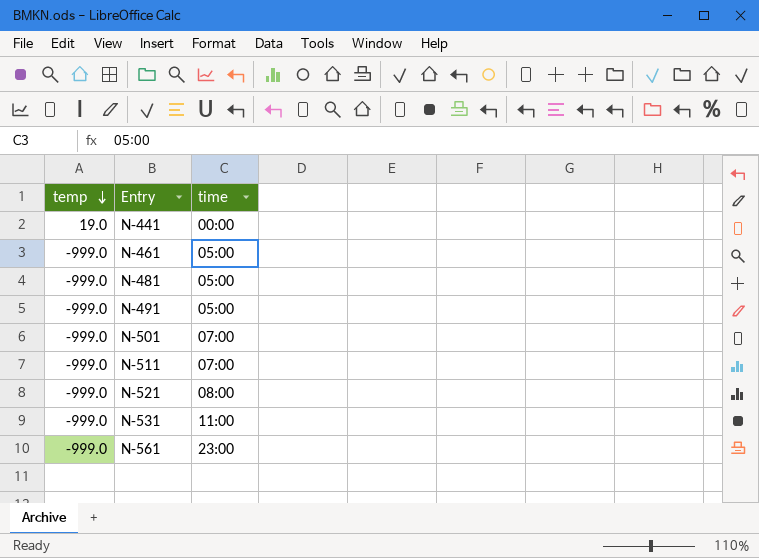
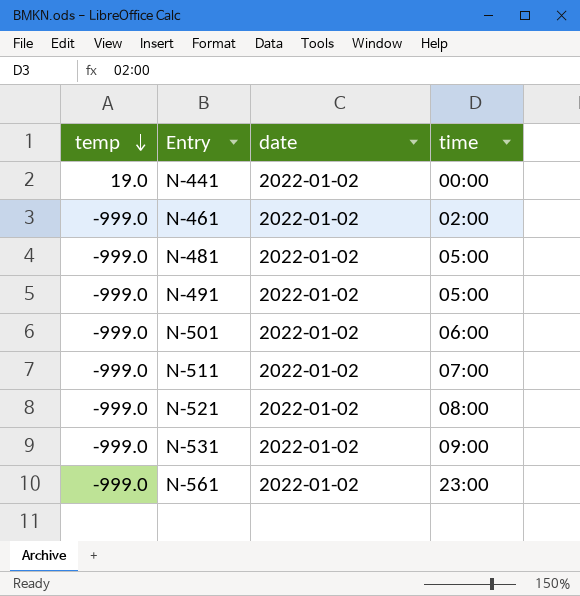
column date | position: none -> 3
N-461 | time: 05:00 -> 02:00
N-501 | time: 07:00 -> 06:00
N-531 | time: 11:00 -> 09:00

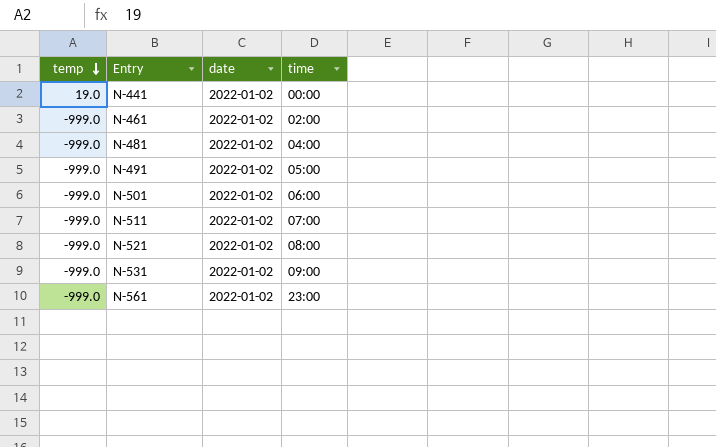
N-481 | time: 05:00 -> 04:00

